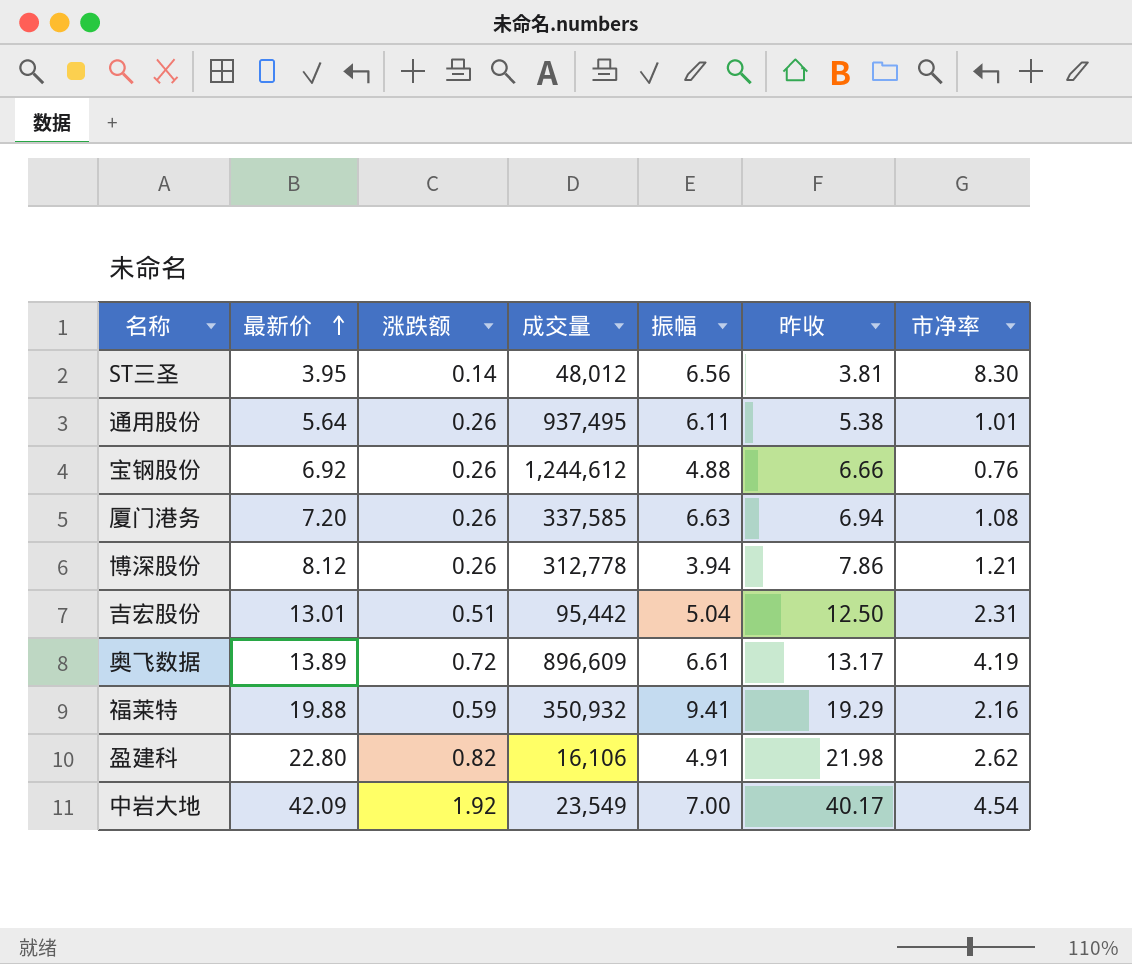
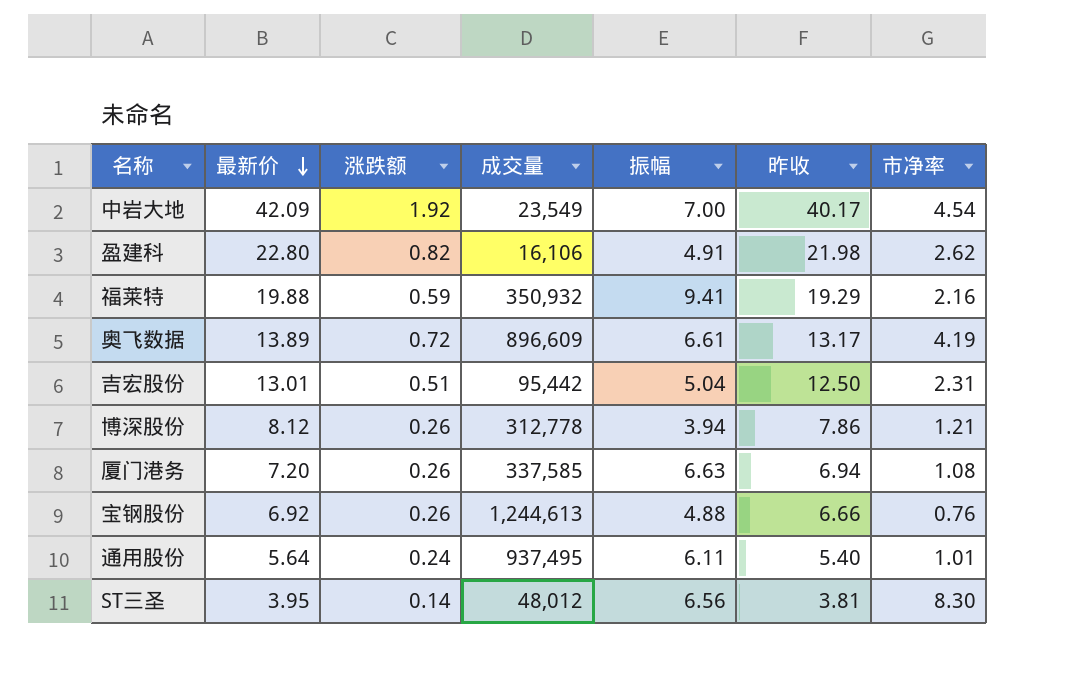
row order: 最新价 ascending -> 最新价 descending
宝钢股份 | 成交量: 1,244,612 -> 1,244,613
通用股份 | 涨跌额: 0.26 -> 0.24
通用股份 | 昨收: 5.38 -> 5.40

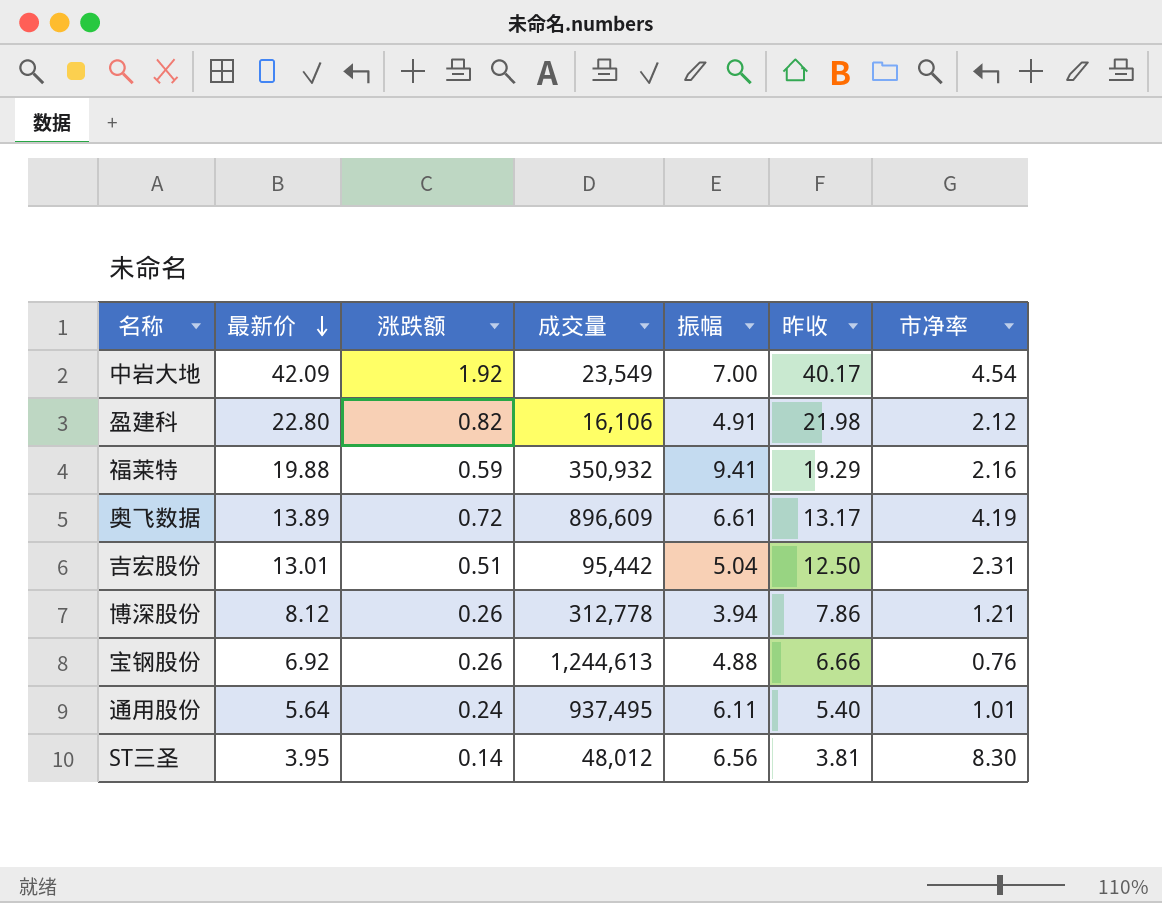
row 厦门港务: 7.20 | 0.26 | 337,585 | 6.63 | 6.94 | 1.08 -> none
盈建科 | 市净率: 2.62 -> 2.12

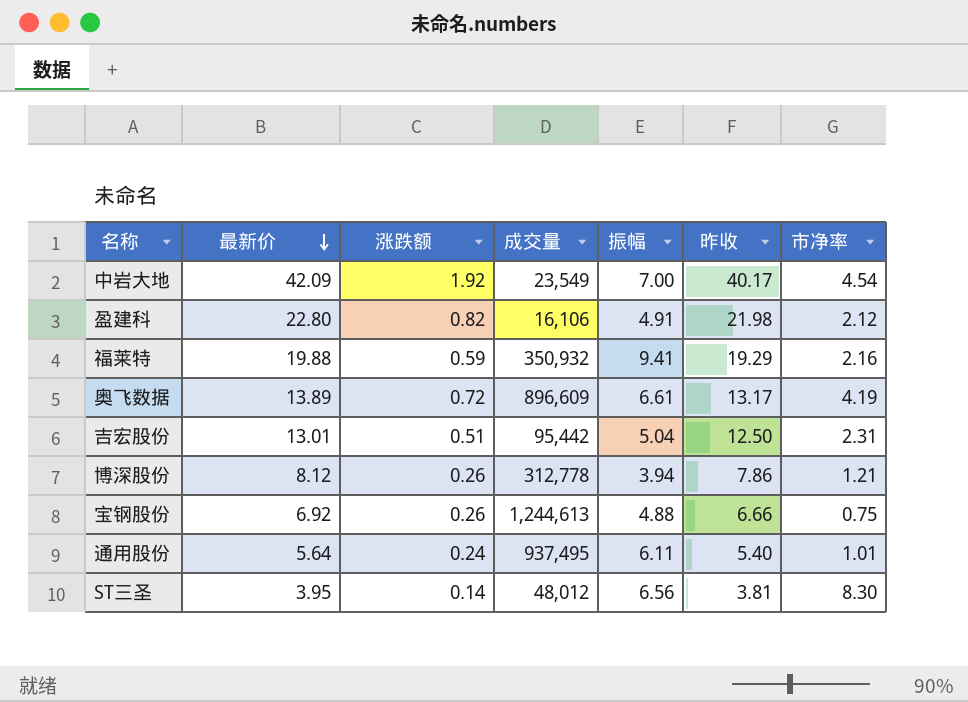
宝钢股份 | 市净率: 0.76 -> 0.75

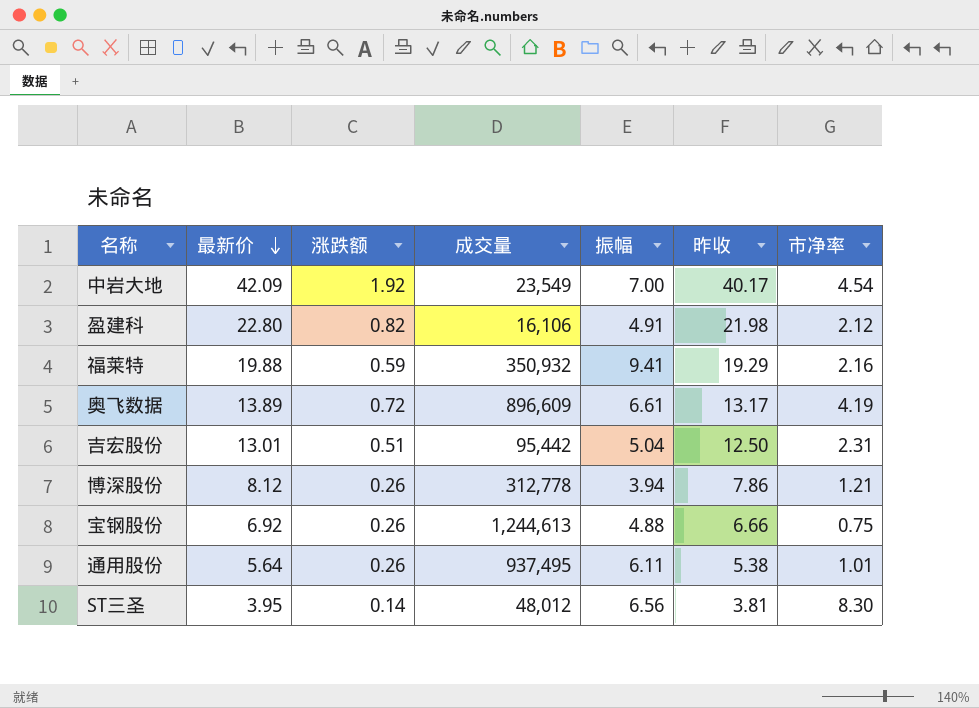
通用股份 | 涨跌额: 0.24 -> 0.26
通用股份 | 昨收: 5.40 -> 5.38

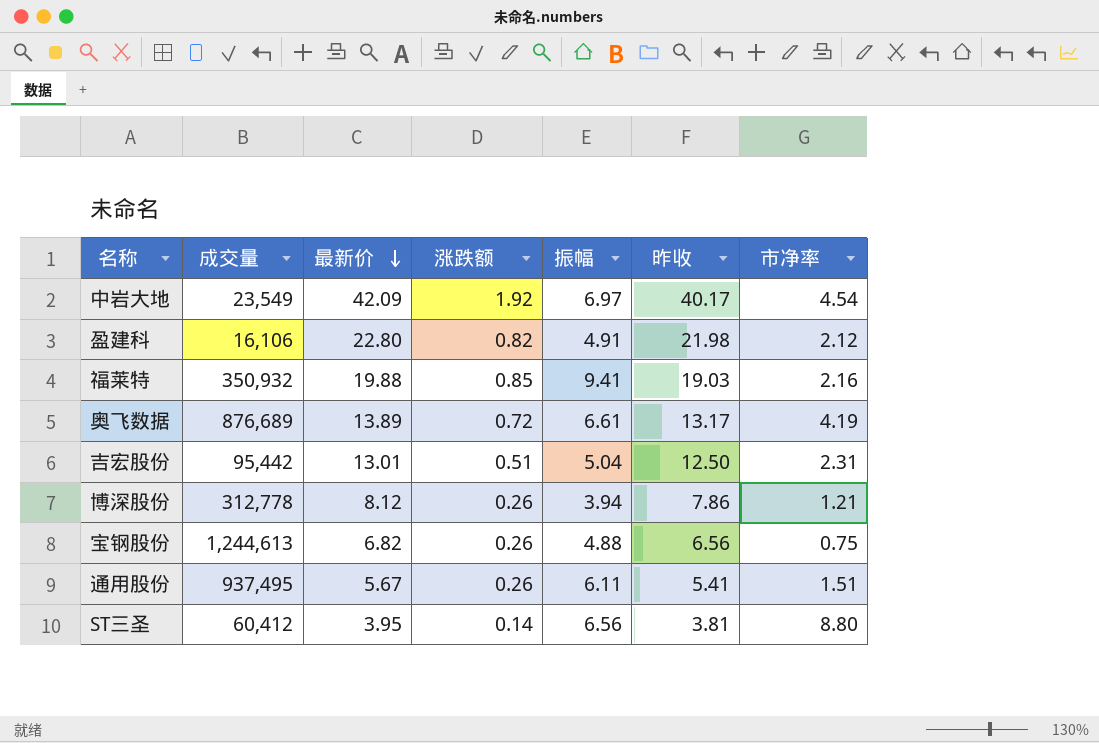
column 成交量 | position: 4 -> 2
中岩大地 | 振幅: 7.00 -> 6.97
福莱特 | 涨跌额: 0.59 -> 0.85
福莱特 | 昨收: 19.29 -> 19.03
奥飞数据 | 成交量: 896,609 -> 876,689
宝钢股份 | 最新价: 6.92 -> 6.82
宝钢股份 | 昨收: 6.66 -> 6.56
通用股份 | 最新价: 5.64 -> 5.67
通用股份 | 昨收: 5.38 -> 5.41
通用股份 | 市净率: 1.01 -> 1.51
ST三圣 | 成交量: 48,012 -> 60,412
ST三圣 | 市净率: 8.30 -> 8.80

